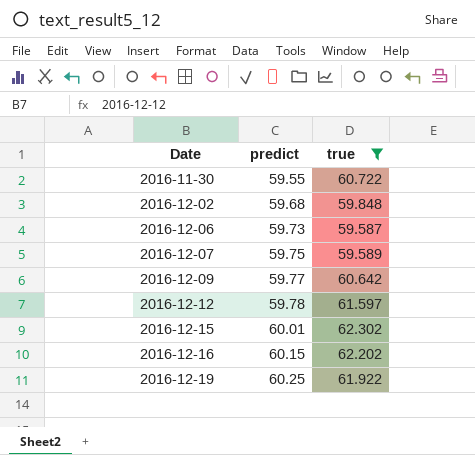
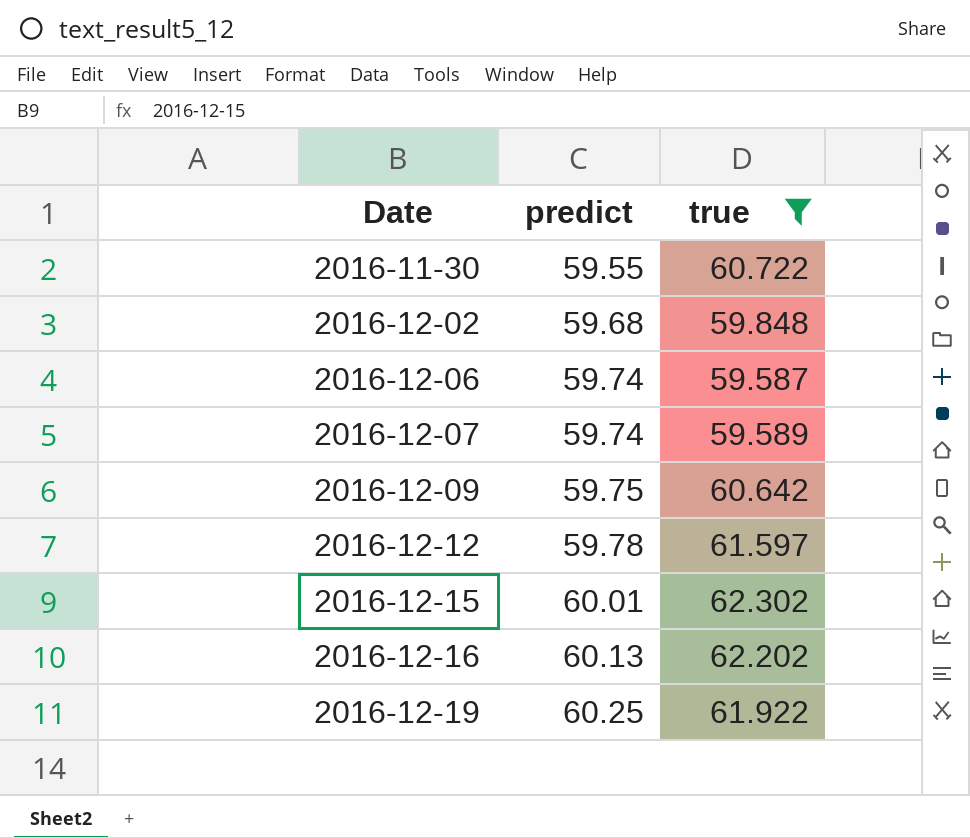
2016-12-06 | predict: 59.73 -> 59.74
2016-12-07 | predict: 59.75 -> 59.74
2016-12-09 | predict: 59.77 -> 59.75
2016-12-16 | predict: 60.15 -> 60.13

